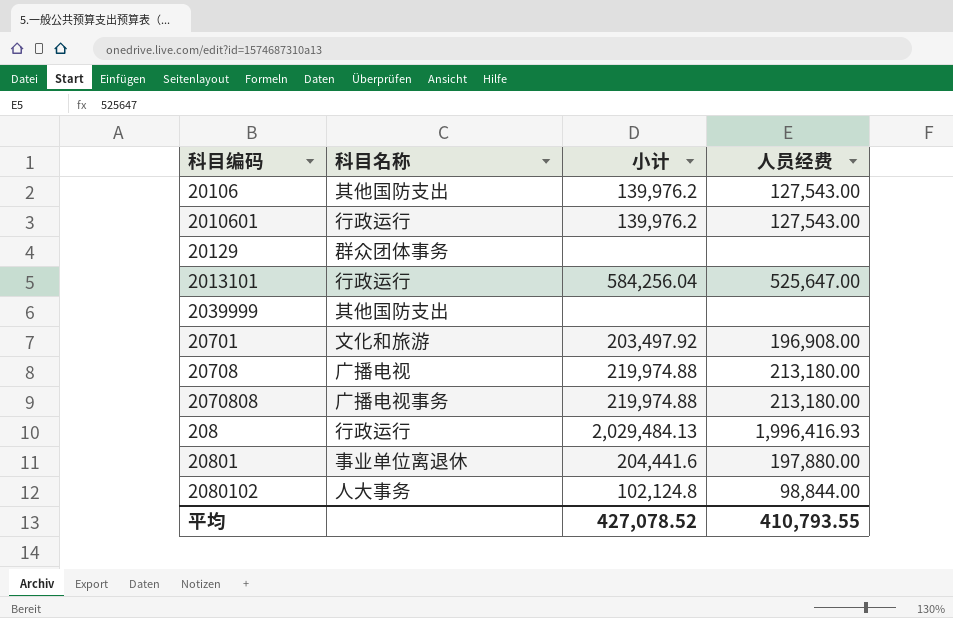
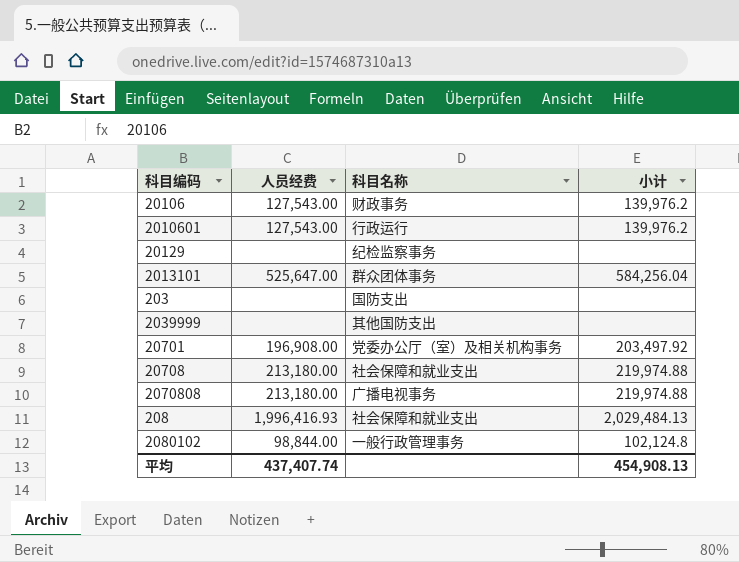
column 人员经费 | position: 4 -> 2
row 20801: 事业单位离退休 | 204,441.6 | 197,880.00 -> none
20106 | 科目名称: 其他国防支出 -> 财政事务
20129 | 科目名称: 群众团体事务 -> 纪检监察事务
2013101 | 科目名称: 行政运行 -> 群众团体事务
row 203: none -> none | 国防支出 | none
20701 | 科目名称: 文化和旅游 -> 党委办公厅（室）及相关机构事务
20708 | 科目名称: 广播电视 -> 社会保障和就业支出
208 | 科目名称: 行政运行 -> 社会保障和就业支出
2080102 | 科目名称: 人大事务 -> 一般行政管理事务
平均 | 人员经费: 410,793.55 -> 437,407.74
平均 | 小计: 427,078.52 -> 454,908.13

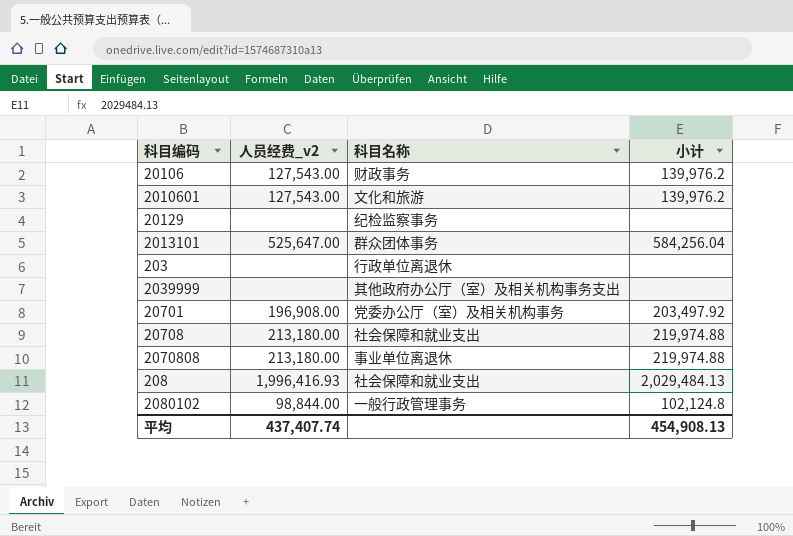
column name: 人员经费 -> 人员经费_v2
2010601 | 科目名称: 行政运行 -> 文化和旅游
203 | 科目名称: 国防支出 -> 行政单位离退休
2039999 | 科目名称: 其他国防支出 -> 其他政府办公厅（室）及相关机构事务支出
2070808 | 科目名称: 广播电视事务 -> 事业单位离退休

